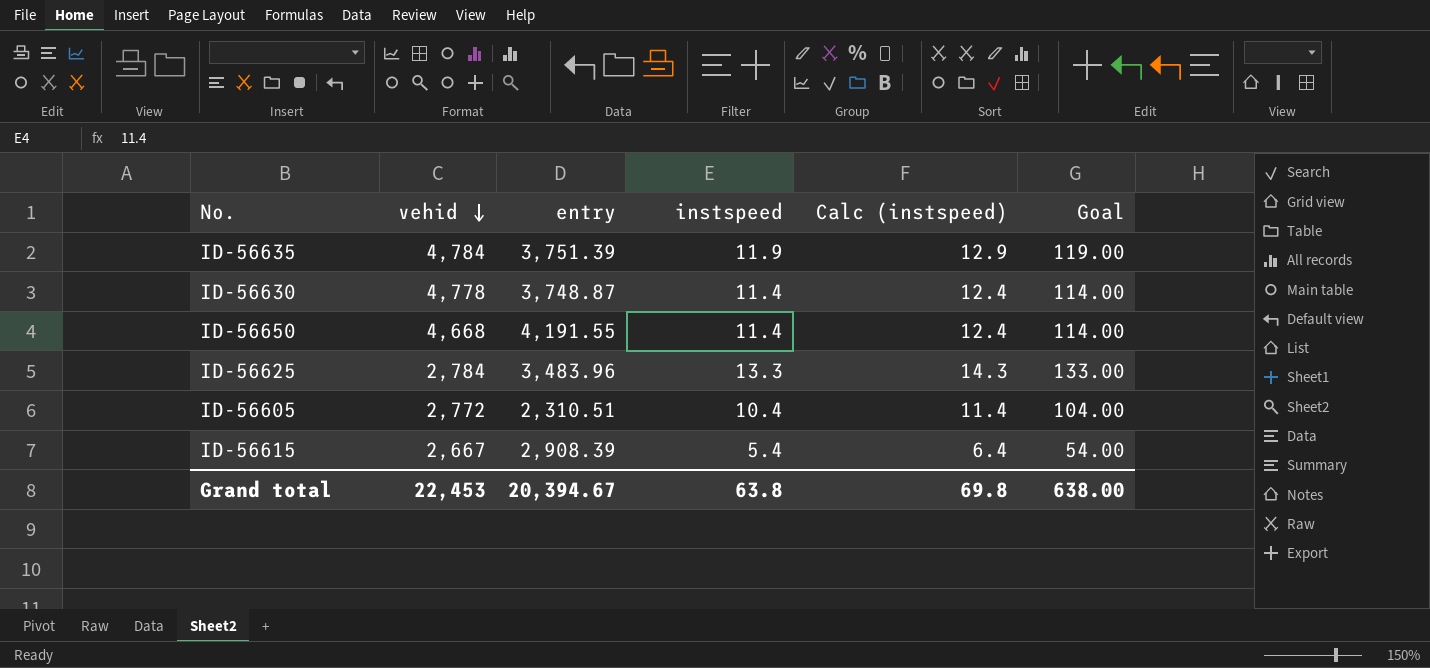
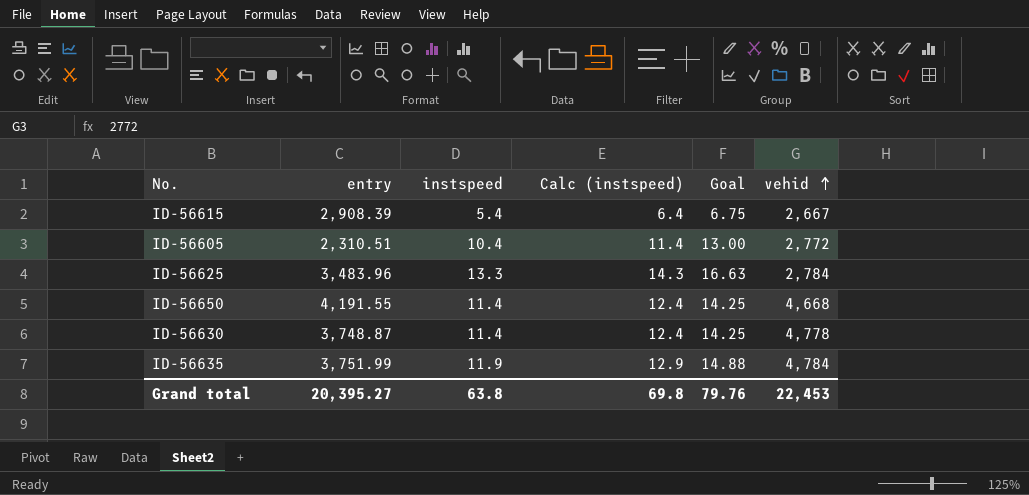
row order: vehid descending -> vehid ascending
column Goal | formula: [instspeed] * 10 -> [instspeed] * 1.25
column vehid | position: 2 -> 6
ID-56635 | entry: 3,751.39 -> 3,751.99
Grand total | entry: 20,394.67 -> 20,395.27
Grand total | Goal: 638.00 -> 79.76

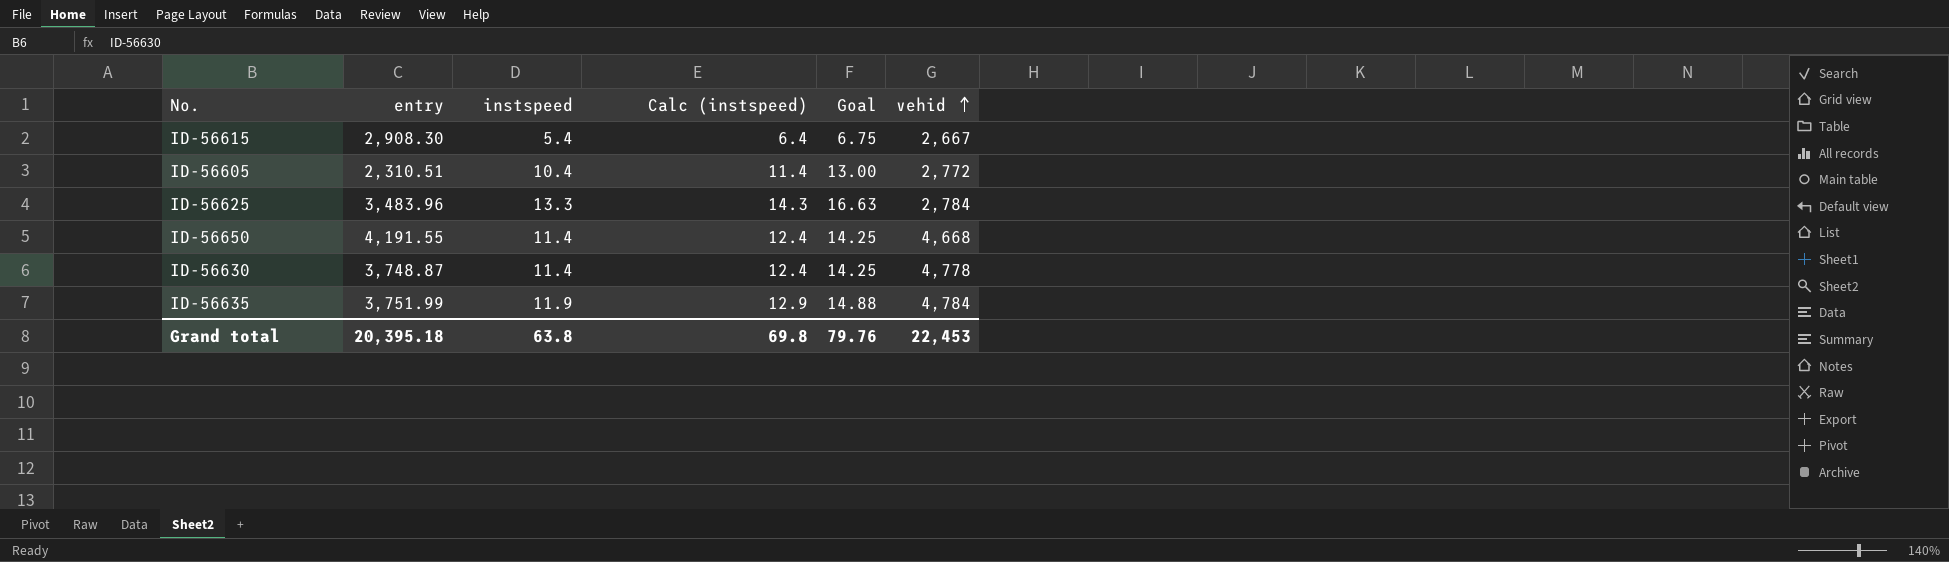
ID-56615 | entry: 2,908.39 -> 2,908.30
Grand total | entry: 20,395.27 -> 20,395.18

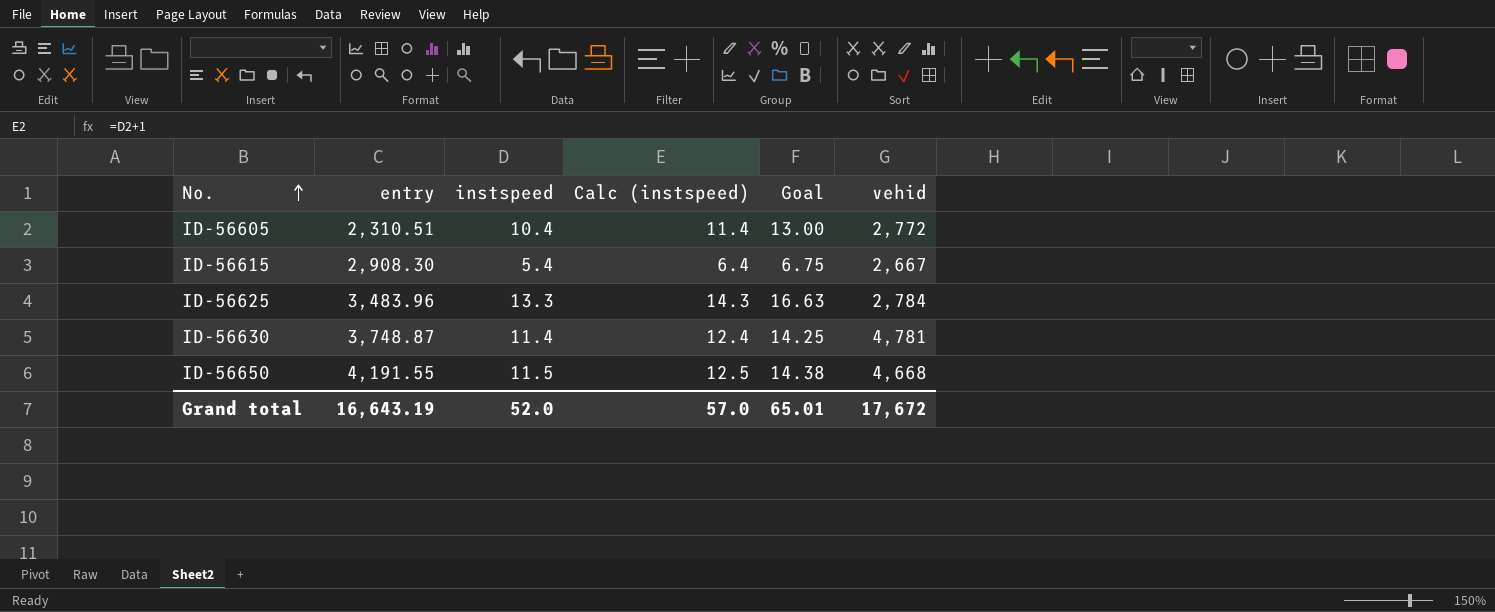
row order: vehid ascending -> No. ascending
row ID-56635: 3,751.99 | 11.9 | 12.9 | 14.88 | 4,784 -> none
ID-56630 | vehid: 4,778 -> 4,781
ID-56650 | instspeed: 11.4 -> 11.5
ID-56650 | Calc (instspeed): 12.4 -> 12.5
ID-56650 | Goal: 14.25 -> 14.38
Grand total | entry: 20,395.18 -> 16,643.19
Grand total | instspeed: 63.8 -> 52.0
Grand total | Calc (instspeed): 69.8 -> 57.0
Grand total | Goal: 79.76 -> 65.01
Grand total | vehid: 22,453 -> 17,672

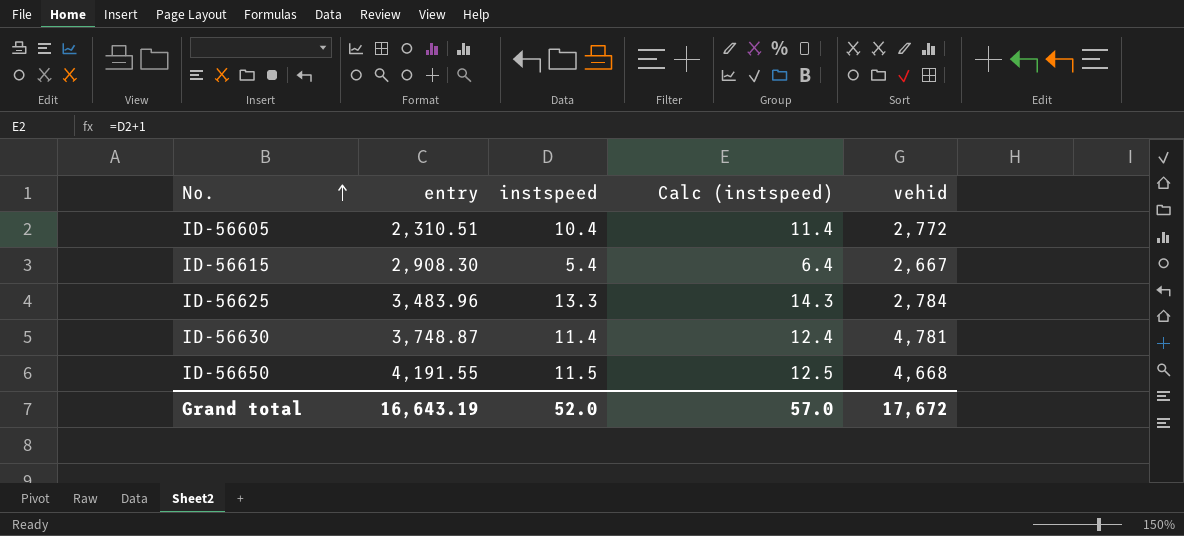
column Goal | formula: [instspeed] * 1.25 -> none

